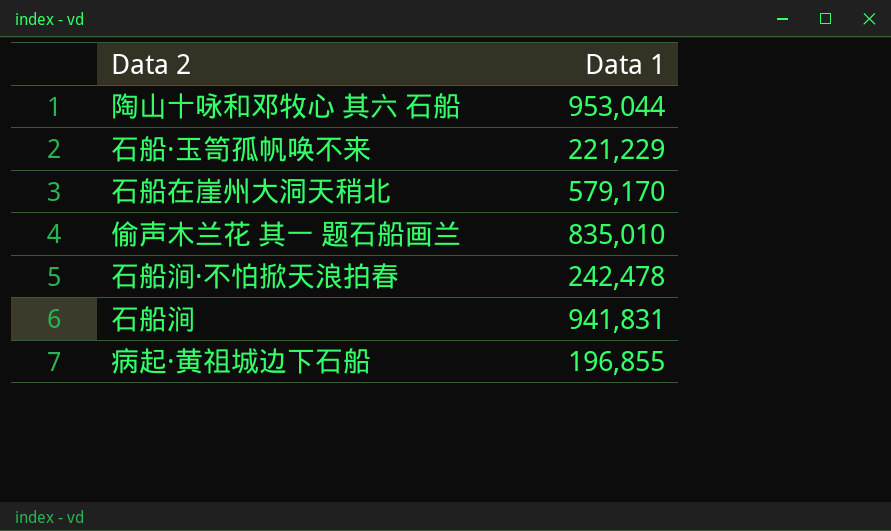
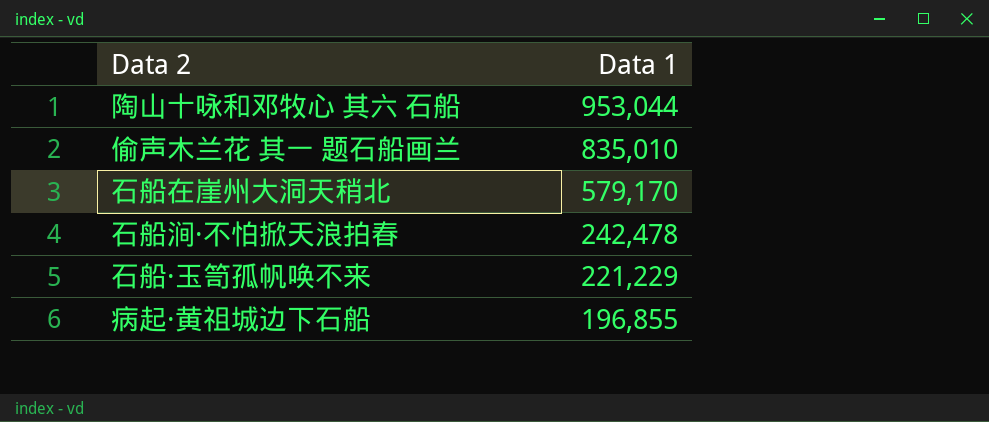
row order: none -> Data 1 descending
row 石船涧: 941,831 -> none

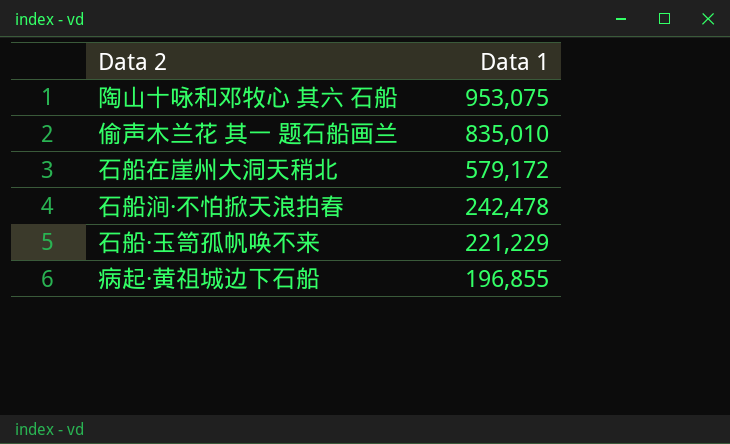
陶山十咏和邓牧心 其六 石船 | Data 1: 953,044 -> 953,075
石船在崖州大洞天稍北 | Data 1: 579,170 -> 579,172

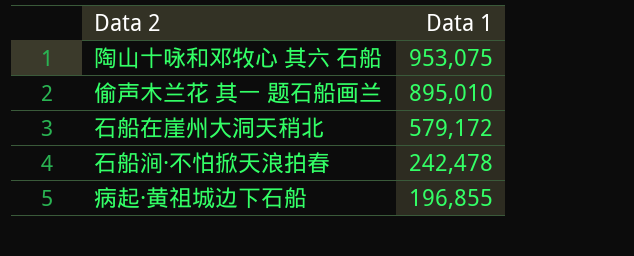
row 石船·玉笥孤帆唤不来: 221,229 -> none
偷声木兰花 其一 题石船画兰 | Data 1: 835,010 -> 895,010

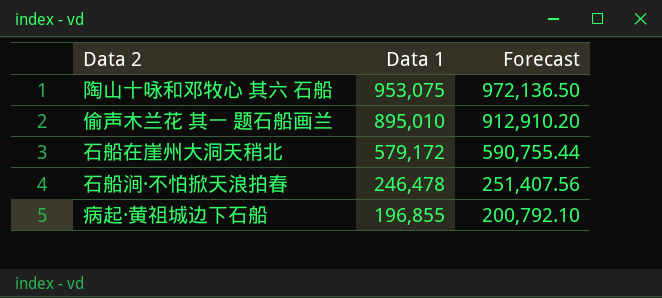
column Forecast | formula: none -> [Data 1] * 1.02
石船涧·不怕掀天浪拍春 | Data 1: 242,478 -> 246,478

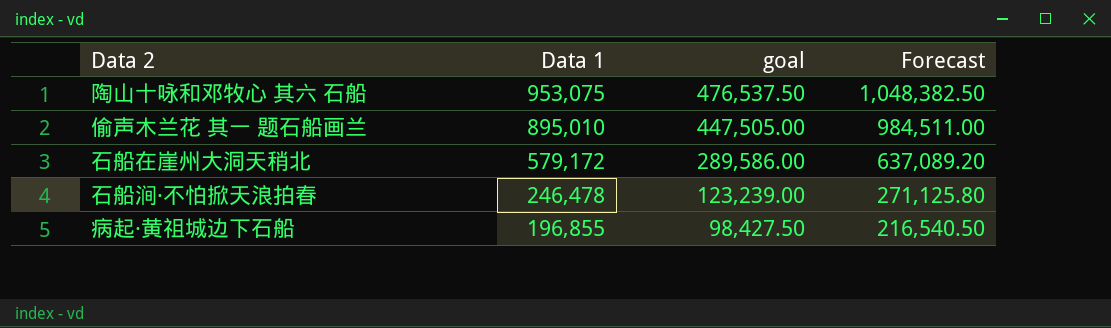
column goal | formula: none -> [Data 1] * 0.5
column Forecast | formula: [Data 1] * 1.02 -> [Data 1] * 1.1

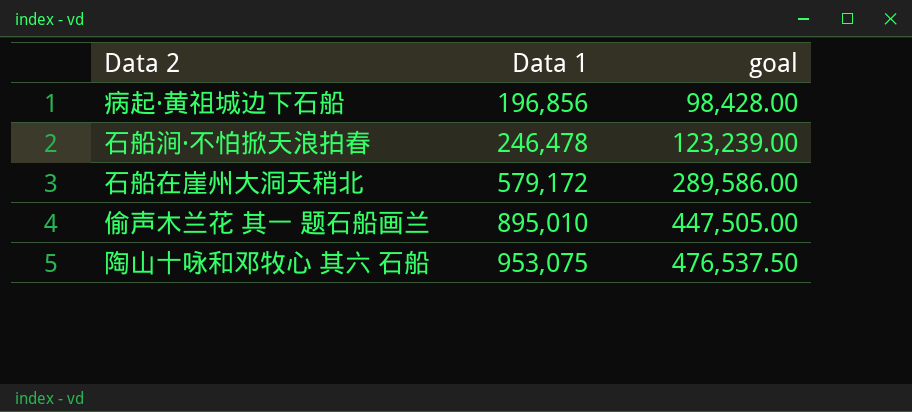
row order: Data 1 descending -> Data 1 ascending
column Forecast | formula: [Data 1] * 1.1 -> none
病起·黄祖城边下石船 | Data 1: 196,855 -> 196,856
病起·黄祖城边下石船 | goal: 98,427.50 -> 98,428.00

